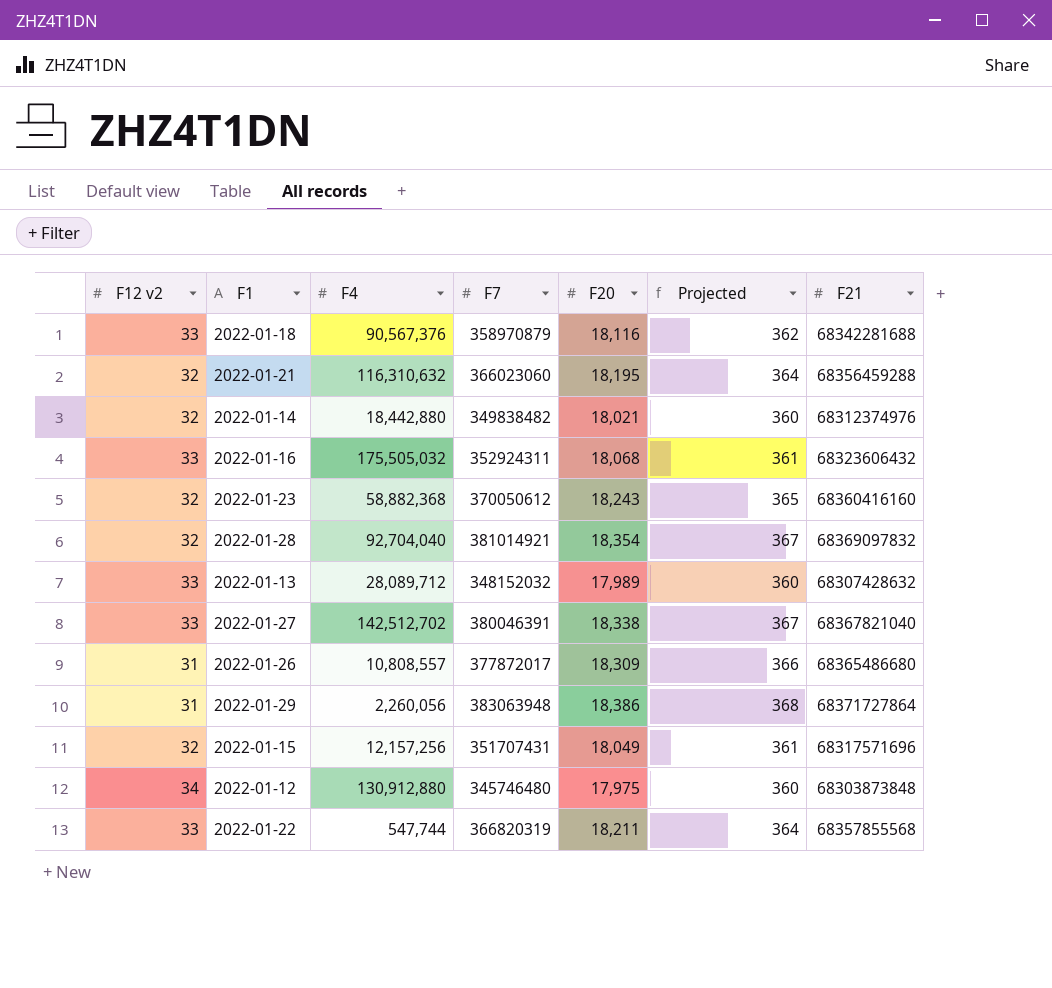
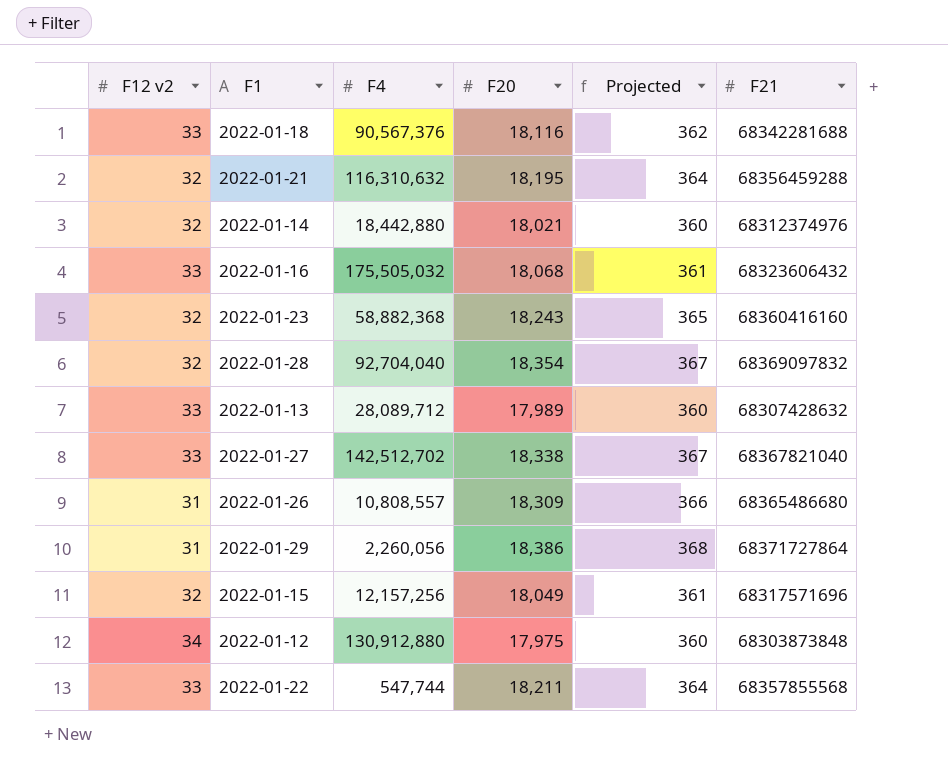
column F7 | position: 4 -> none

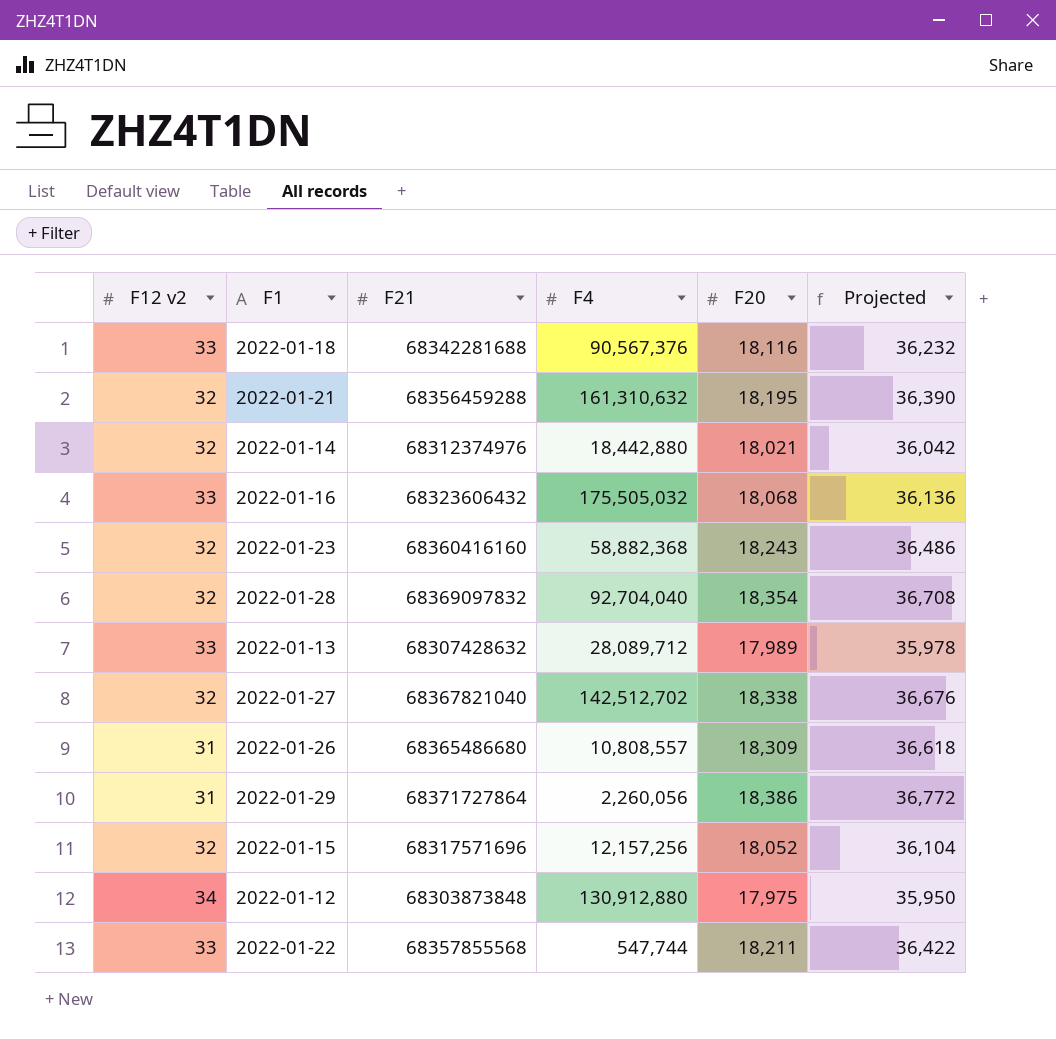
column F21 | position: 6 -> 3
column Projected | formula: [F20] * 0.02 -> [F20] * 2
2022-01-21 | F4: 116,310,632 -> 161,310,632
2022-01-27 | F12 v2: 33 -> 32
2022-01-15 | F20: 18,049 -> 18,052

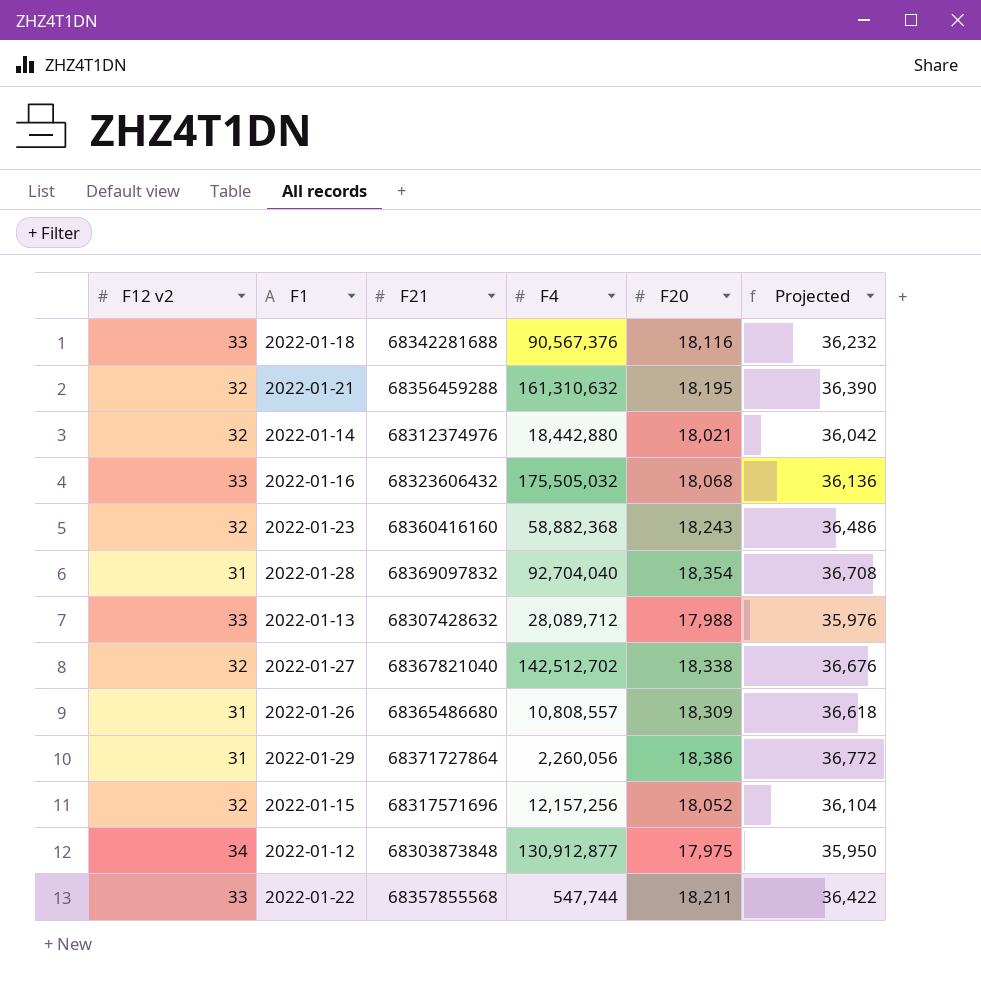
2022-01-28 | F12 v2: 32 -> 31
2022-01-13 | F20: 17,989 -> 17,988
2022-01-13 | Projected: 35,978 -> 35,976
2022-01-12 | F4: 130,912,880 -> 130,912,877

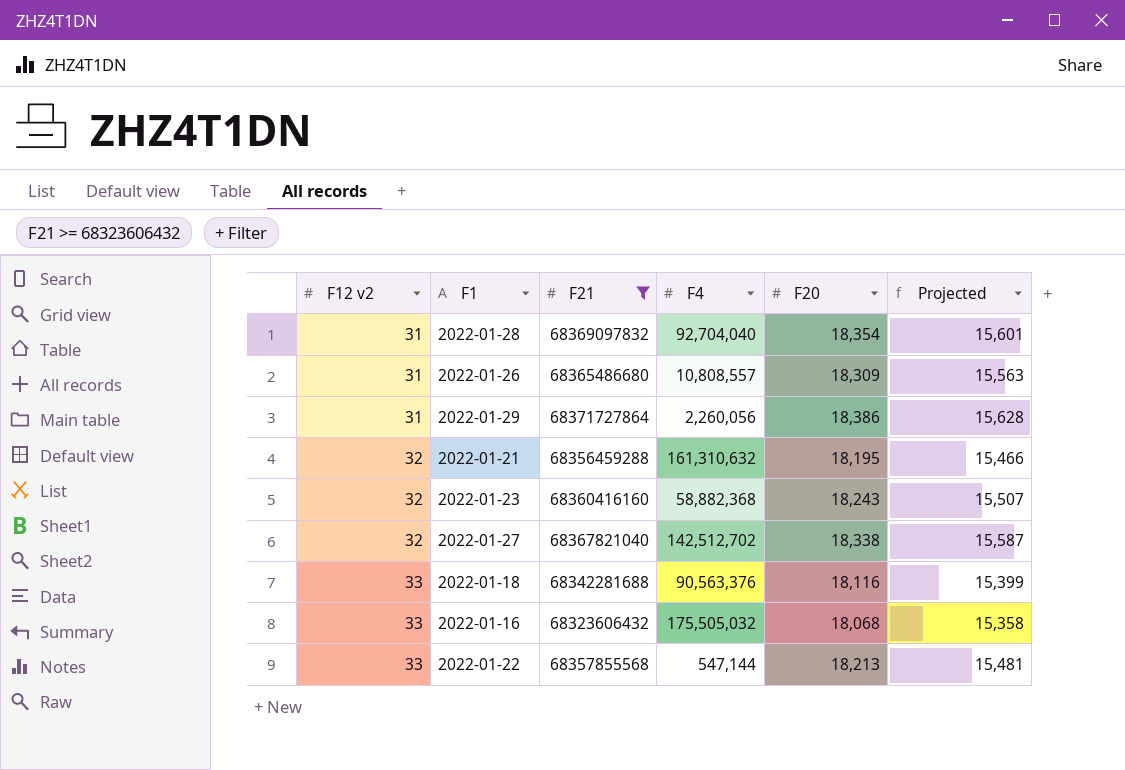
filter: none -> F21 >= 68323606432
row order: none -> F12 v2 ascending
column Projected | formula: [F20] * 2 -> [F20] * 0.85
2022-01-18 | F4: 90,567,376 -> 90,563,376
2022-01-22 | F4: 547,744 -> 547,144
2022-01-22 | F20: 18,211 -> 18,213

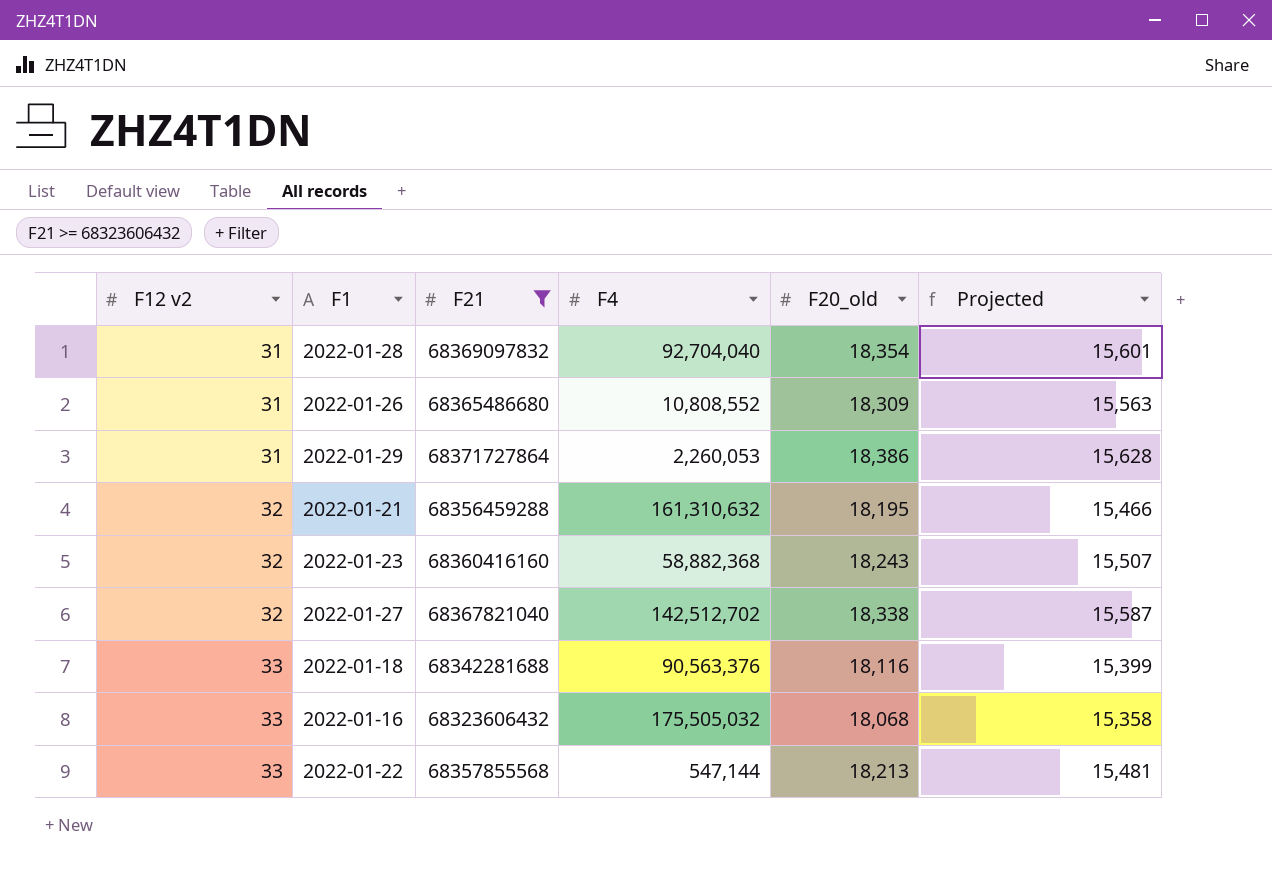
column name: F20 -> F20_old
2022-01-26 | F4: 10,808,557 -> 10,808,552
2022-01-29 | F4: 2,260,056 -> 2,260,053

